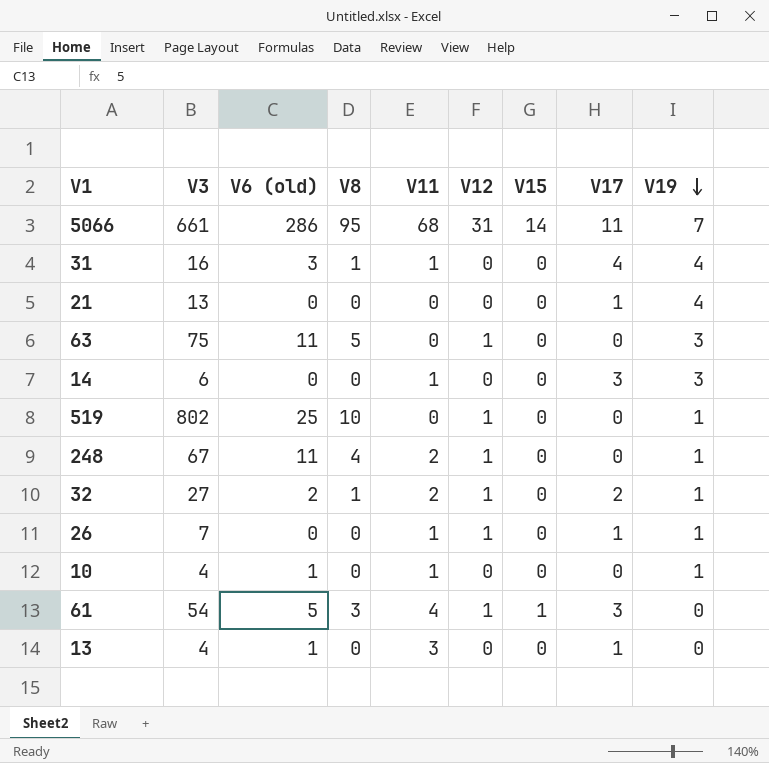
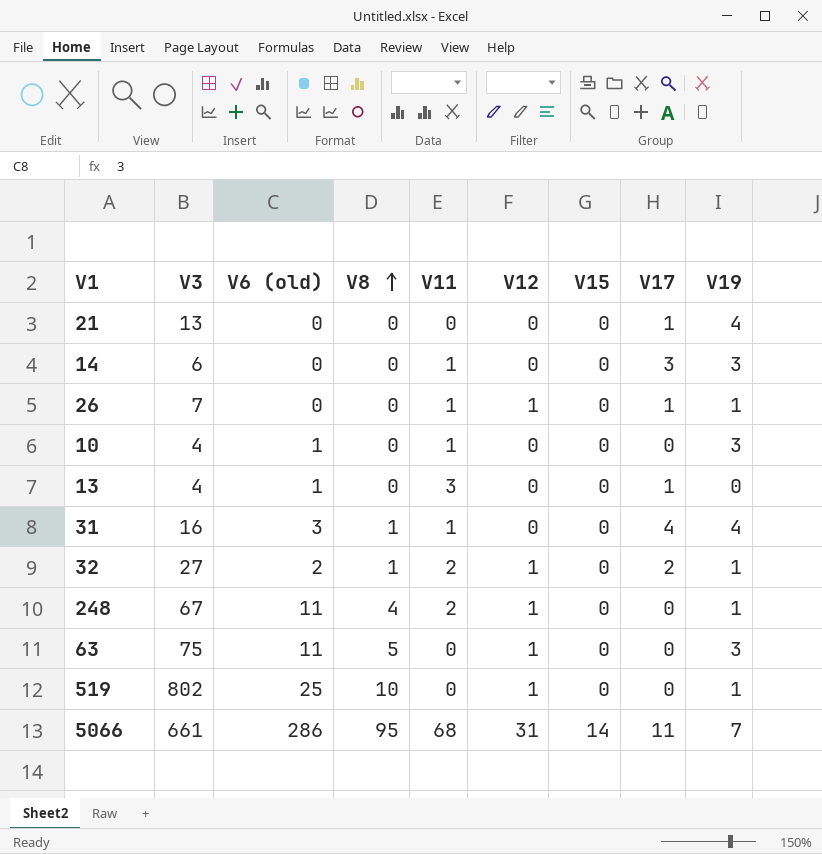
row order: V19 descending -> V8 ascending
row 61: 54 | 5 | 3 | 4 | 1 | 1 | 3 | 0 -> none
10 | V19: 1 -> 3

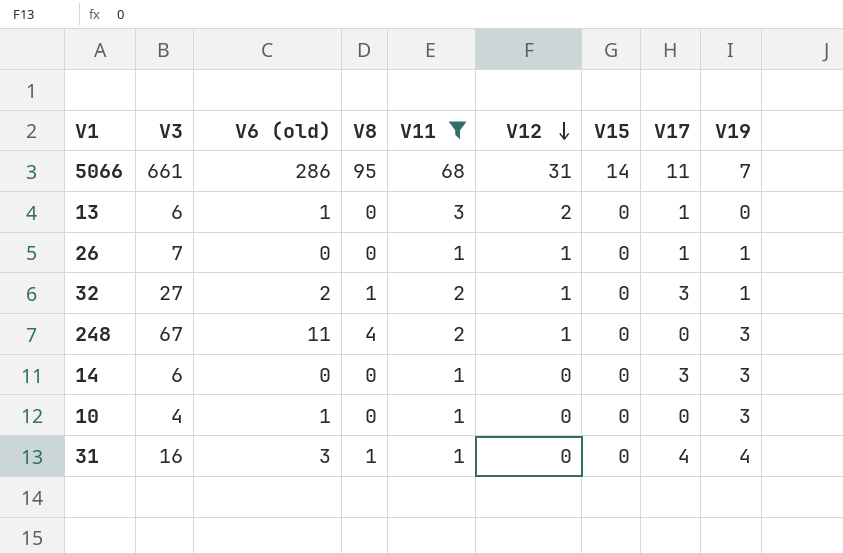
filter: none -> V11 != 0
row order: V8 ascending -> V12 descending
13 | V3: 4 -> 6
13 | V12: 0 -> 2
32 | V17: 2 -> 3
248 | V19: 1 -> 3

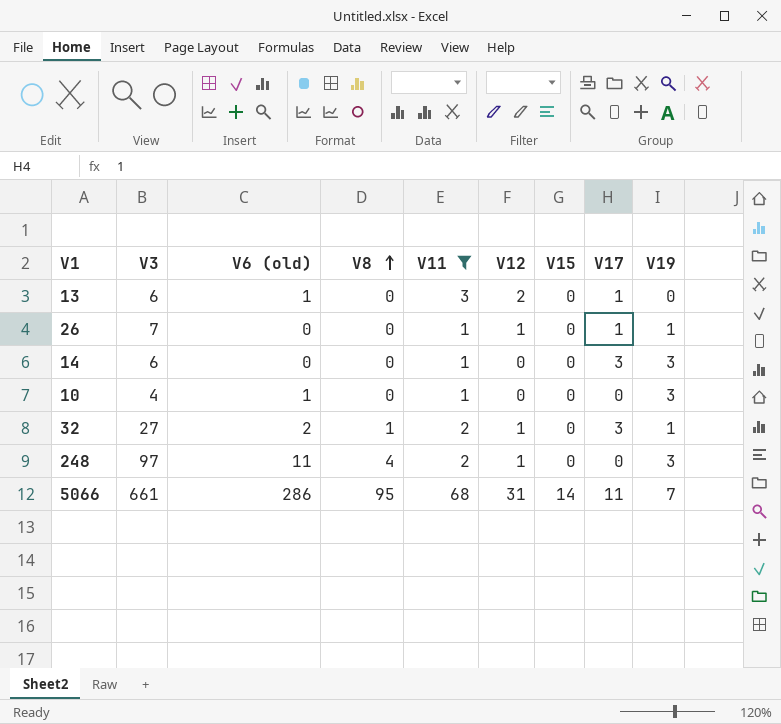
row order: V12 descending -> V8 ascending
row 31: 16 | 3 | 1 | 1 | 0 | 0 | 4 | 4 -> none
248 | V3: 67 -> 97

